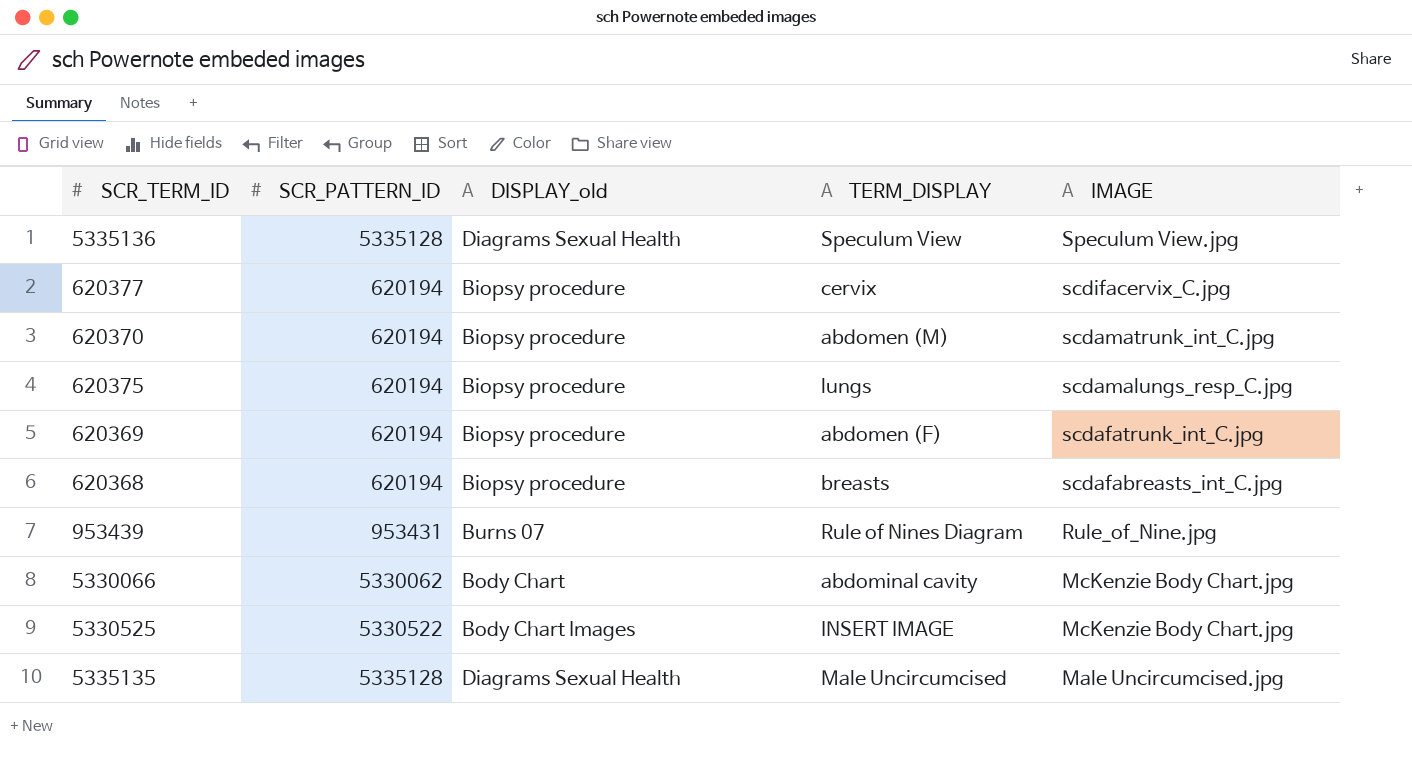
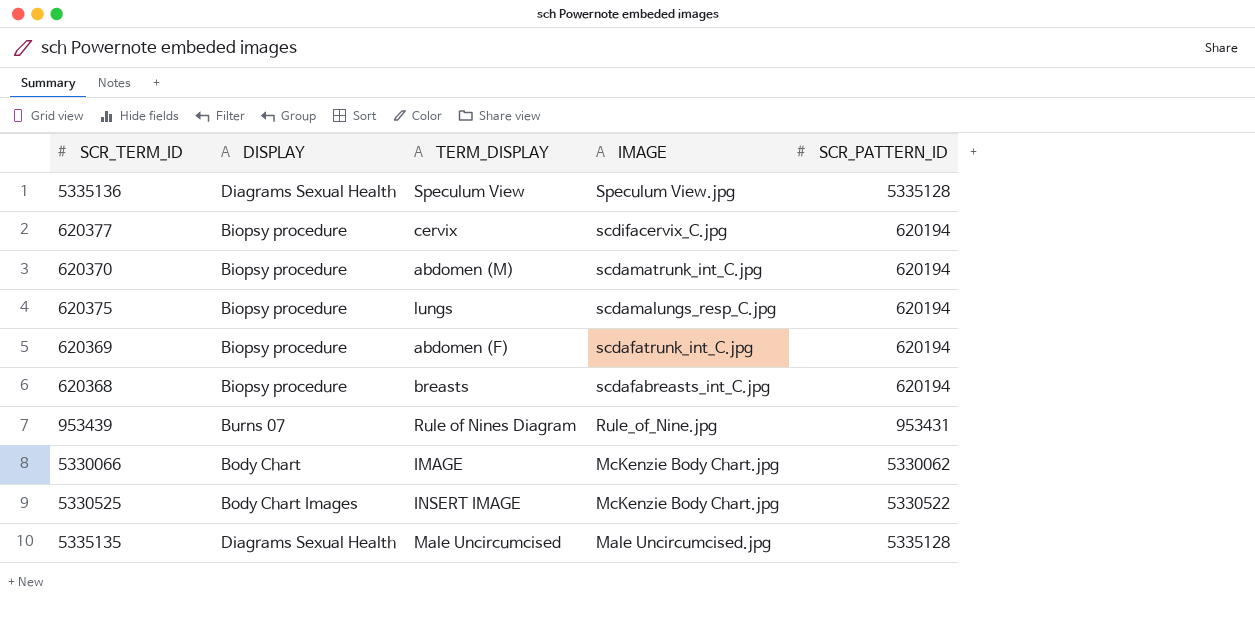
column name: DISPLAY_old -> DISPLAY
column SCR_PATTERN_ID | position: 2 -> 5
5330066 | TERM_DISPLAY: abdominal cavity -> IMAGE

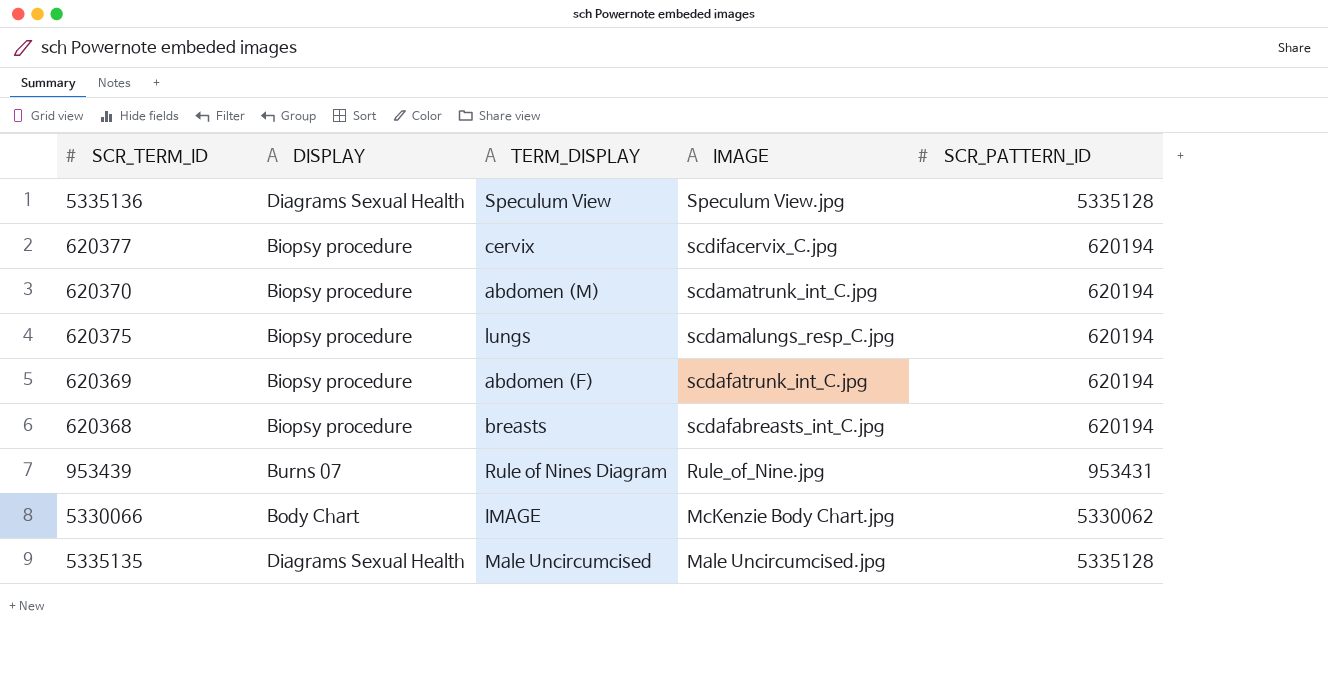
row 5330525: Body Chart Images | INSERT IMAGE | McKenzie Body Chart.jpg | 5330522 -> none

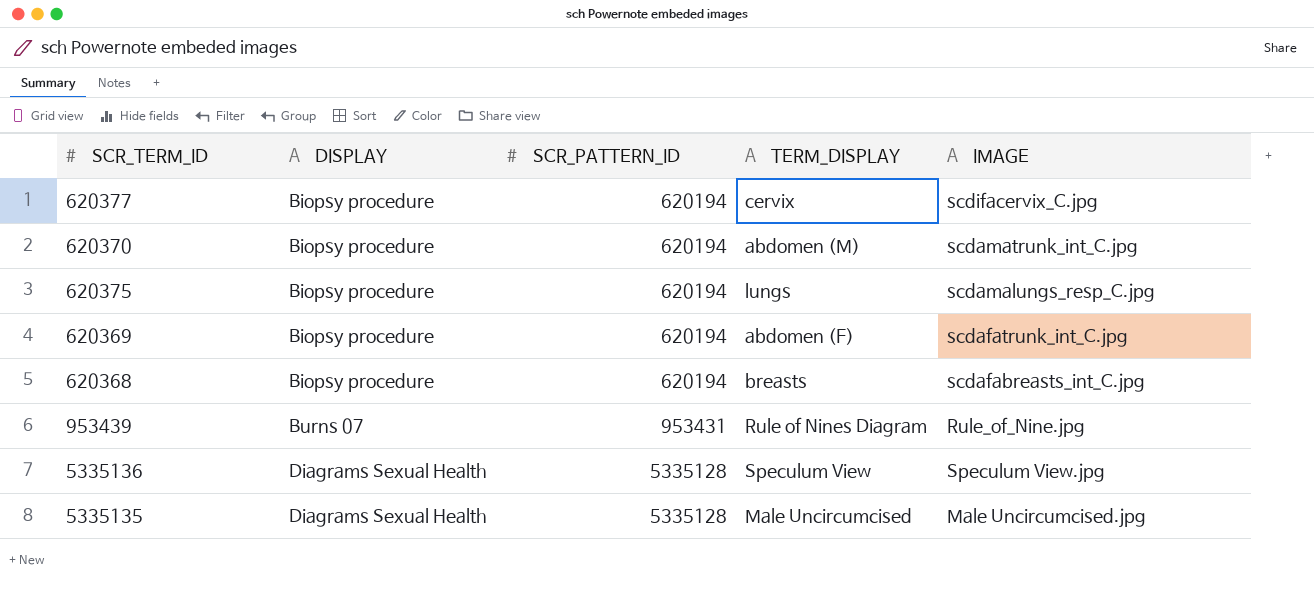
row order: IMAGE descending -> DISPLAY ascending
column SCR_PATTERN_ID | position: 5 -> 3
row 5330066: Body Chart | IMAGE | McKenzie Body Chart.jpg | 5330062 -> none

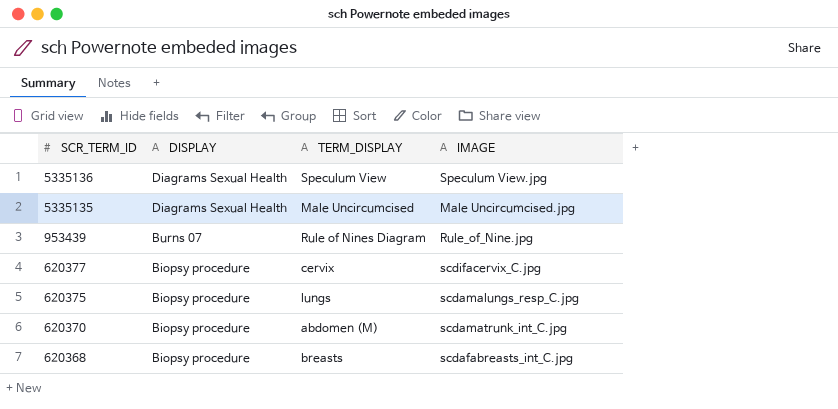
row order: DISPLAY ascending -> SCR_TERM_ID descending
column SCR_PATTERN_ID | position: 3 -> none
row 620369: Biopsy procedure | 620194 | abdomen (F) | scdafatrunk_int_C.jpg -> none

